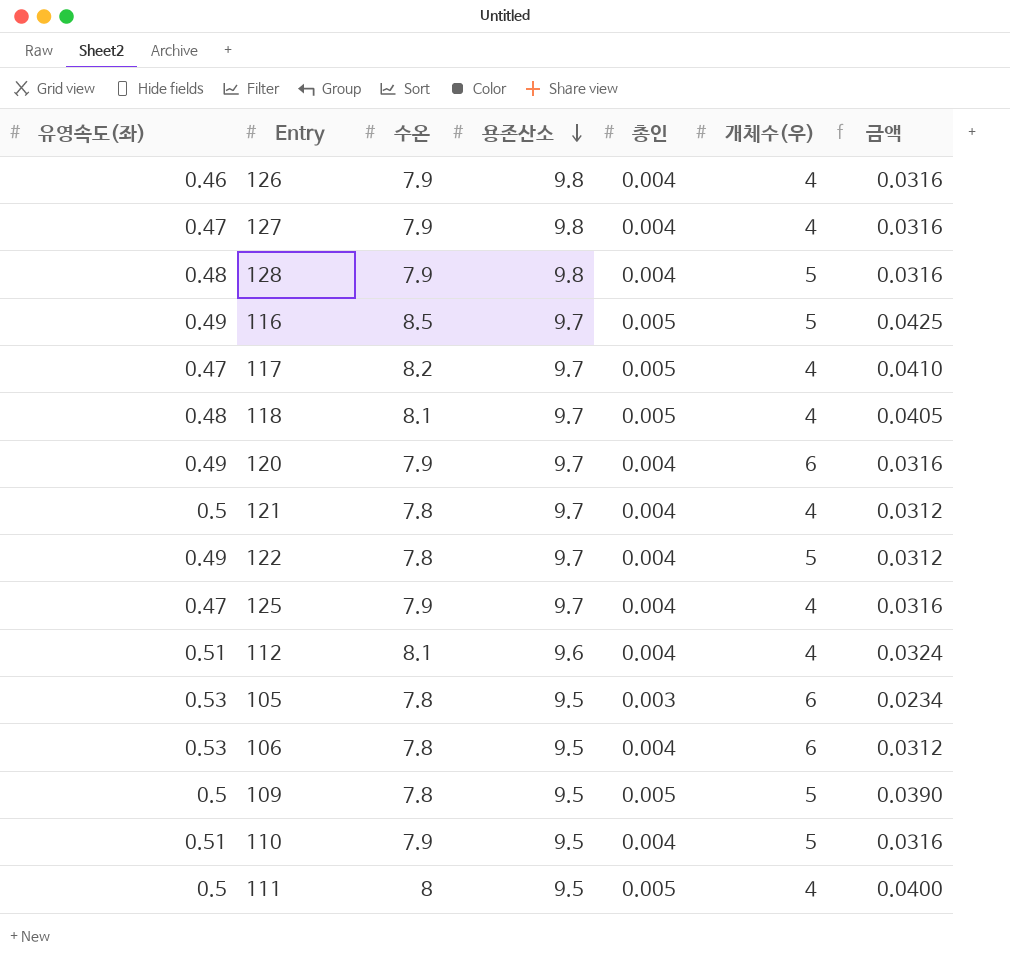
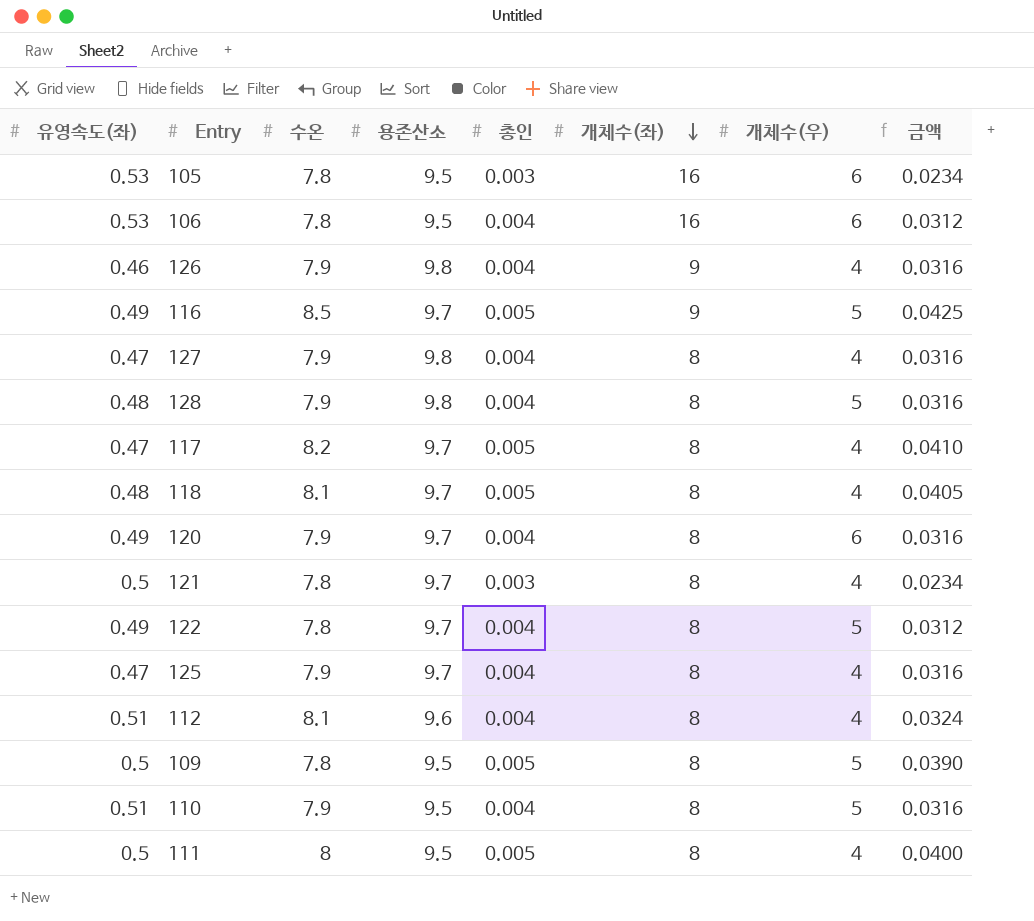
row order: 용존산소 descending -> 개체수(좌) descending
column 개체수(좌) | position: none -> 6
121 | 총인: 0.004 -> 0.003
121 | 금액: 0.0312 -> 0.0234

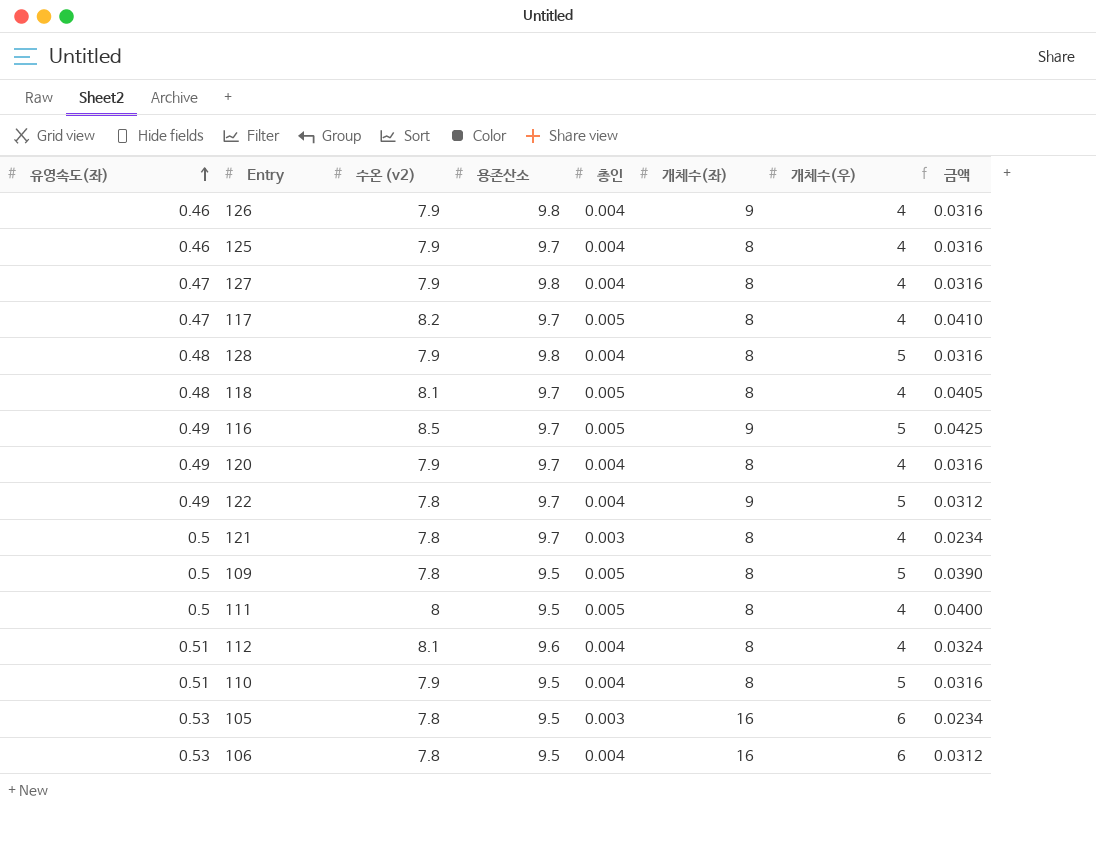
row order: 개체수(좌) descending -> 유영속도(좌) ascending
column name: 수온 -> 수온 (v2)
125 | 유영속도(좌): 0.47 -> 0.46
120 | 개체수(우): 6 -> 4
122 | 개체수(좌): 8 -> 9

